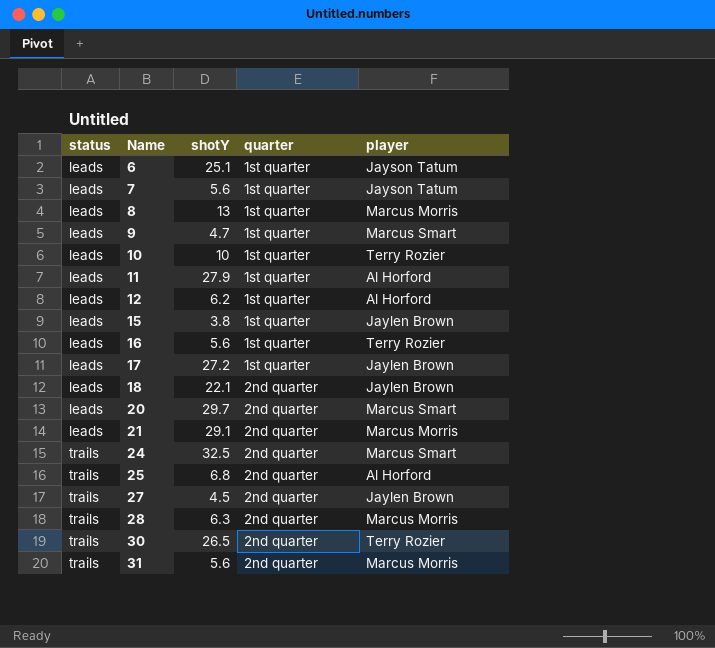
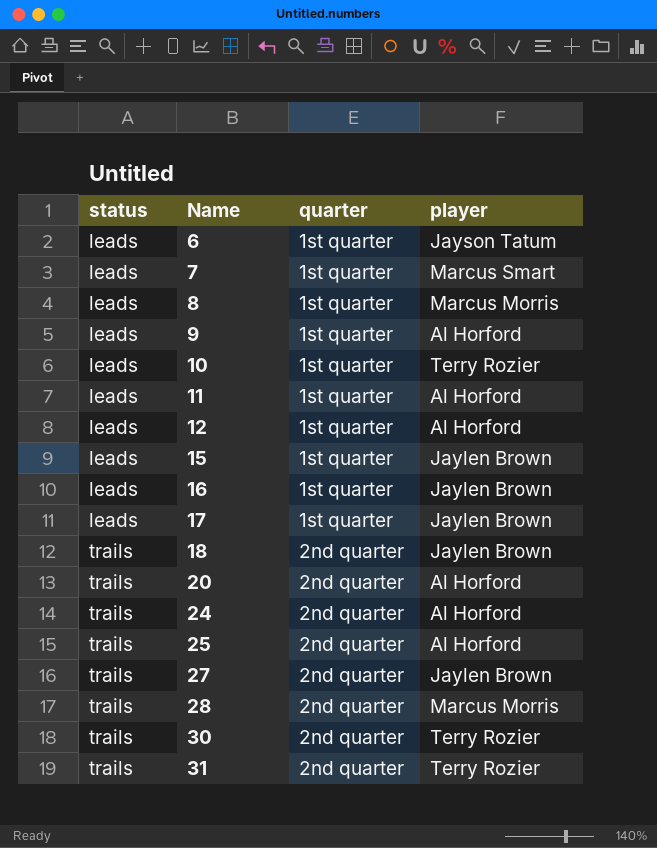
column shotY | position: 3 -> none
row 21: leads | 29.1 | 2nd quarter | Marcus Morris -> none
7 | player: Jayson Tatum -> Marcus Smart
9 | player: Marcus Smart -> Al Horford
16 | player: Terry Rozier -> Jaylen Brown
18 | status: leads -> trails
20 | status: leads -> trails
20 | player: Marcus Smart -> Al Horford
24 | player: Marcus Smart -> Al Horford
31 | player: Marcus Morris -> Terry Rozier

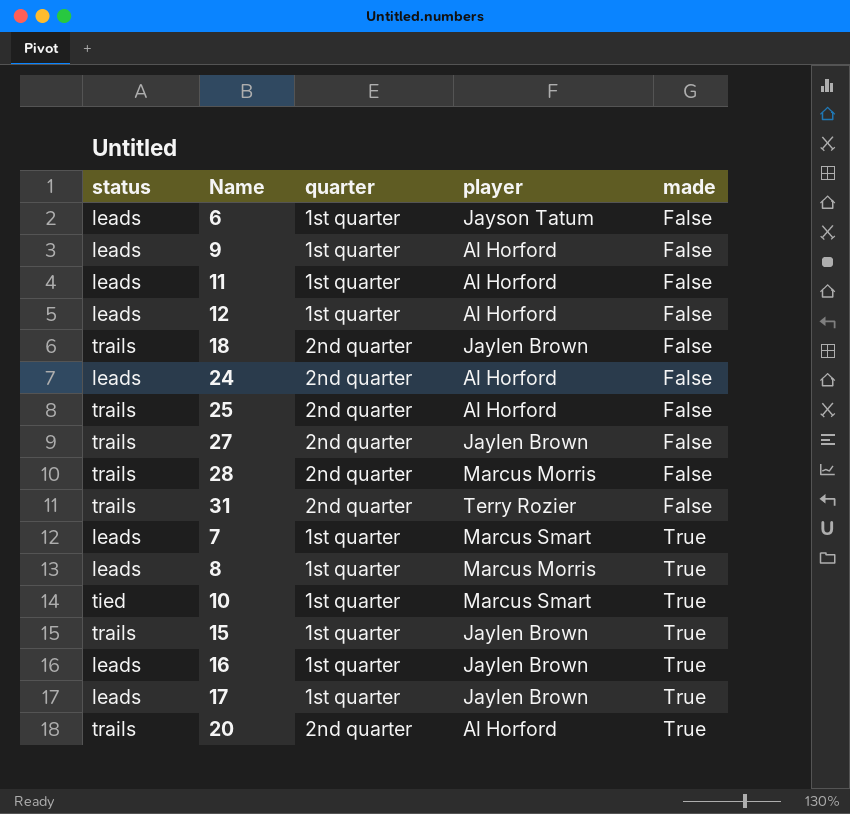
row order: status ascending -> made ascending
column made | position: none -> 5
row 30: trails | 2nd quarter | Terry Rozier -> none
24 | status: trails -> leads
10 | status: leads -> tied
10 | player: Terry Rozier -> Marcus Smart
15 | status: leads -> trails

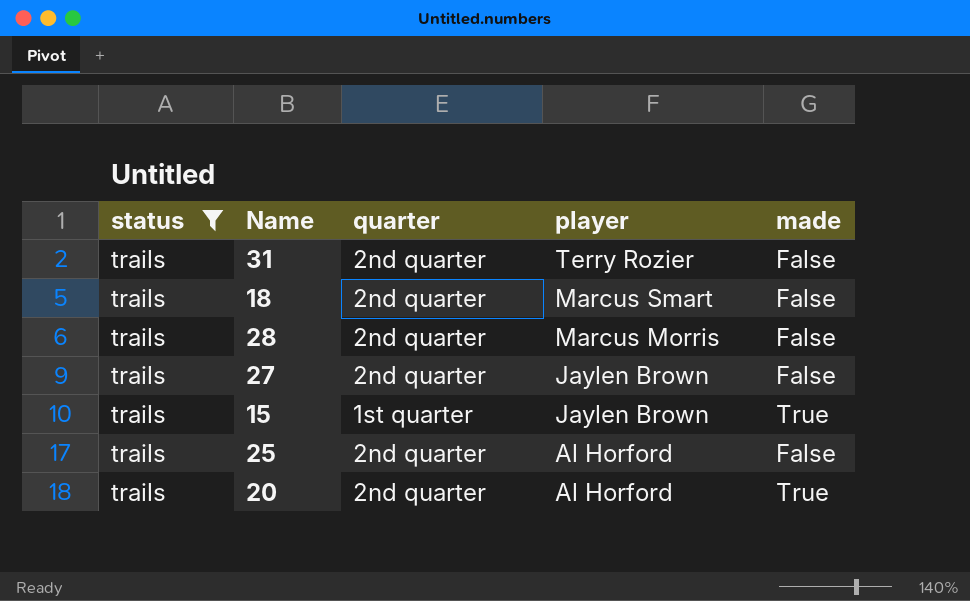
filter: none -> status = trails
row order: made ascending -> player descending
18 | player: Jaylen Brown -> Marcus Smart

